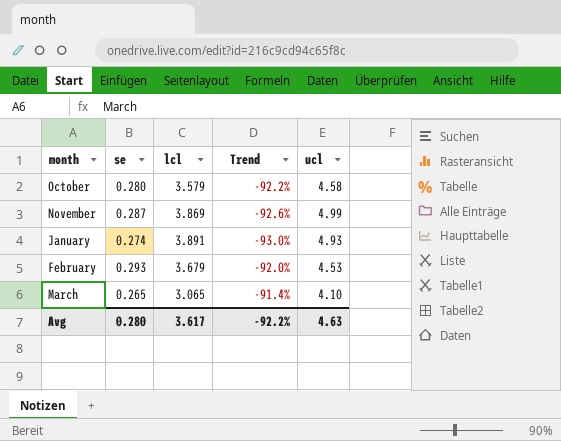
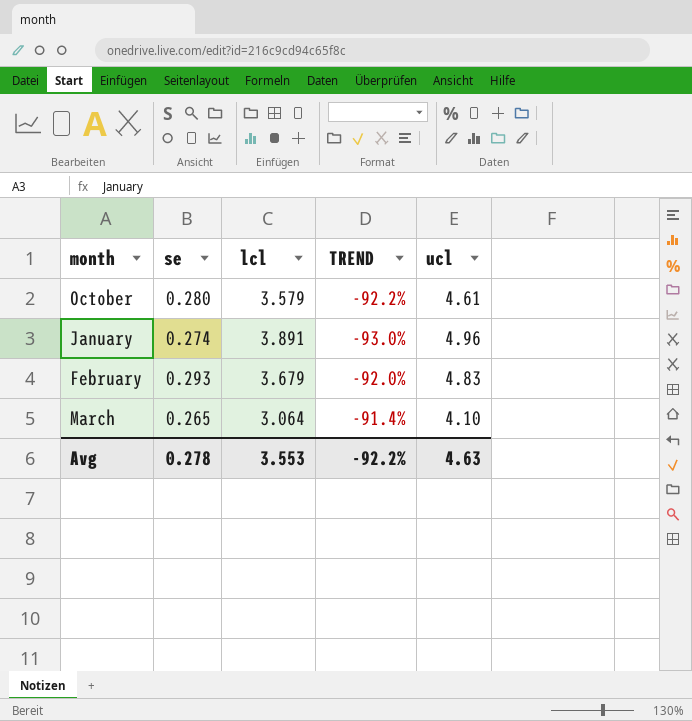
column name: Trend -> TREND
row November: 0.287 | 3.869 | -92.6% | 4.99 -> none
October | ucl: 4.58 -> 4.61
January | ucl: 4.93 -> 4.96
February | ucl: 4.53 -> 4.83
March | lcl: 3.065 -> 3.064
Avg | se: 0.280 -> 0.278
Avg | lcl: 3.617 -> 3.553

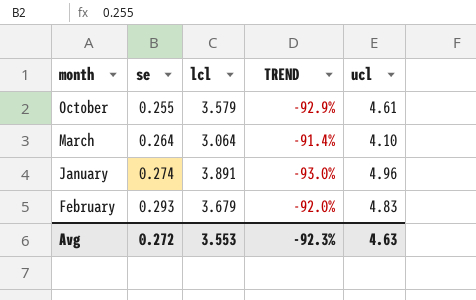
row order: none -> se ascending
October | se: 0.280 -> 0.255
October | TREND: -92.2% -> -92.9%
March | se: 0.265 -> 0.264
Avg | se: 0.278 -> 0.272
Avg | TREND: -92.2% -> -92.3%

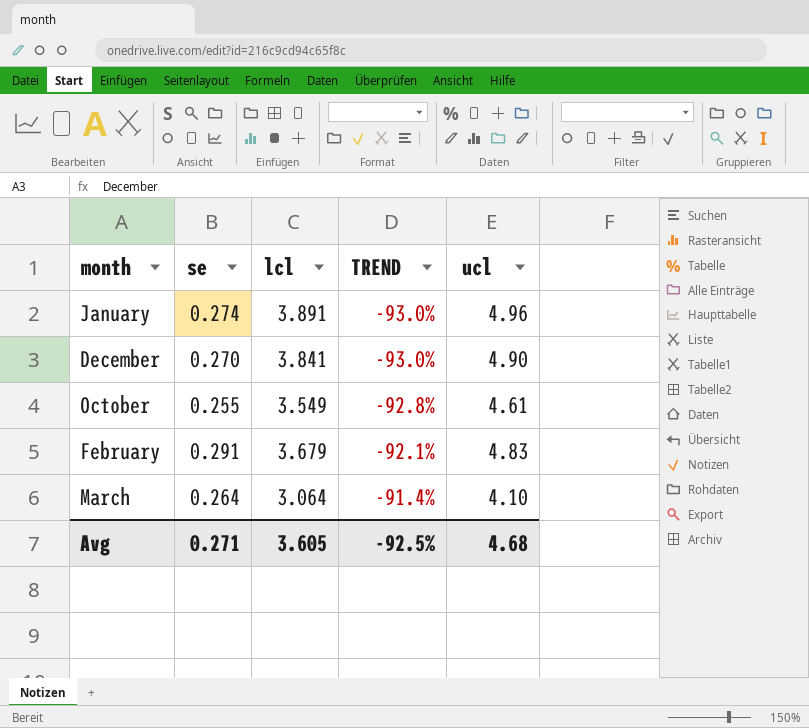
row order: se ascending -> TREND ascending
row December: none -> 0.270 | 3.841 | -93.0% | 4.90
October | lcl: 3.579 -> 3.549
October | TREND: -92.9% -> -92.8%
February | se: 0.293 -> 0.291
February | TREND: -92.0% -> -92.1%
Avg | se: 0.272 -> 0.271
Avg | lcl: 3.553 -> 3.605
Avg | TREND: -92.3% -> -92.5%
Avg | ucl: 4.63 -> 4.68

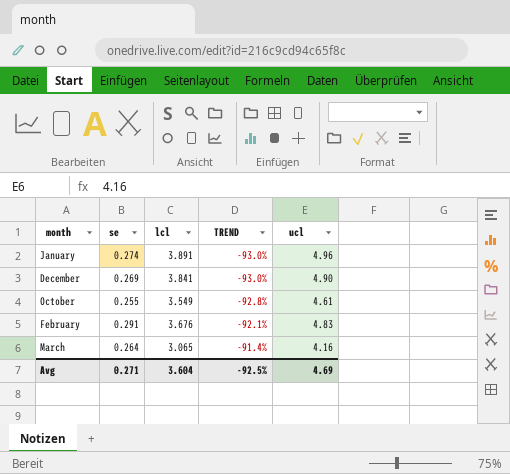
December | se: 0.270 -> 0.269
February | lcl: 3.679 -> 3.676
March | lcl: 3.064 -> 3.065
March | ucl: 4.10 -> 4.16
Avg | lcl: 3.605 -> 3.604
Avg | ucl: 4.68 -> 4.69

